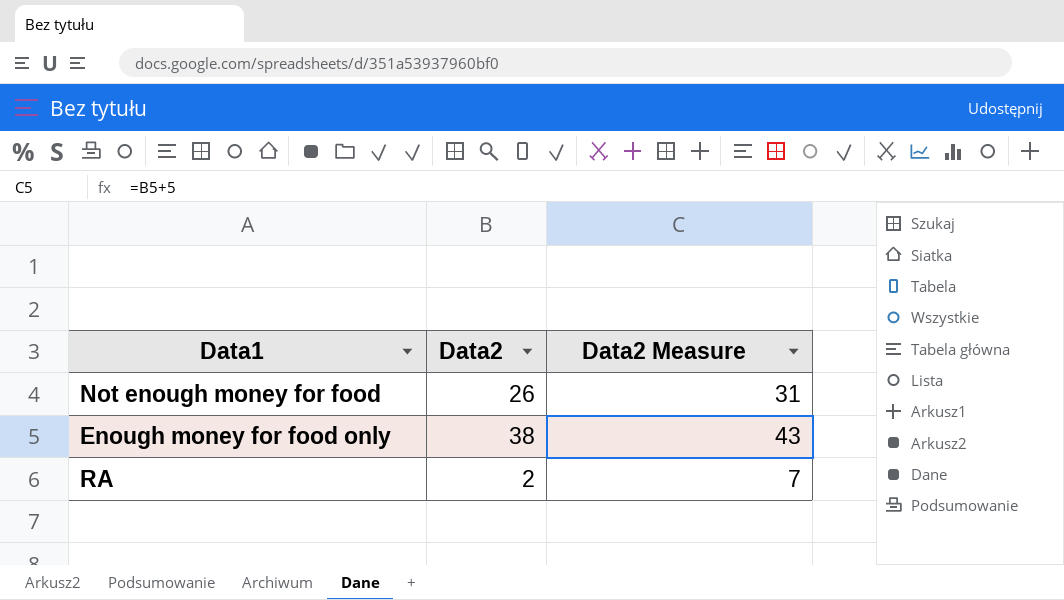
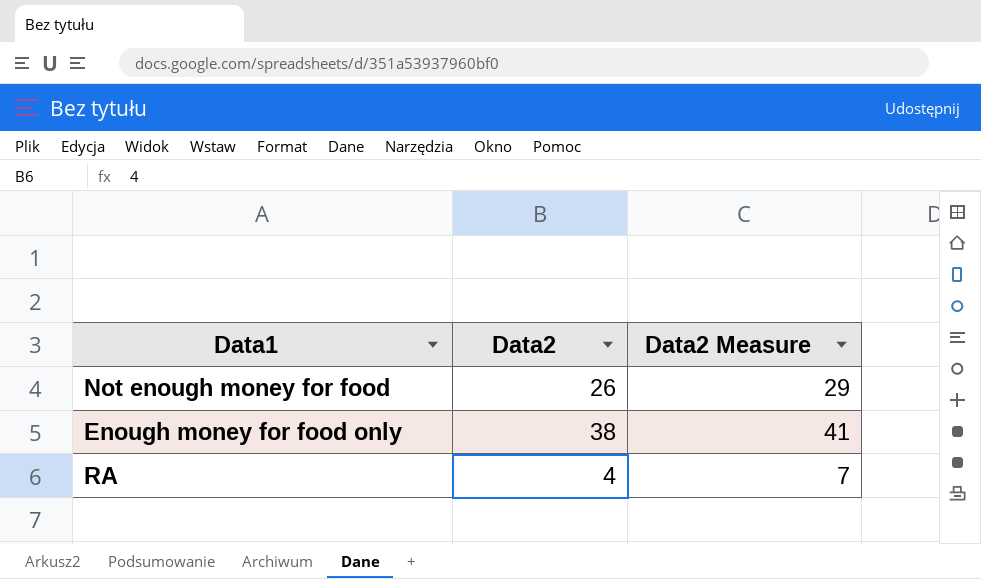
column Data2 Measure | formula: [Data2] + 5 -> [Data2] + 3
RA | Data2: 2 -> 4

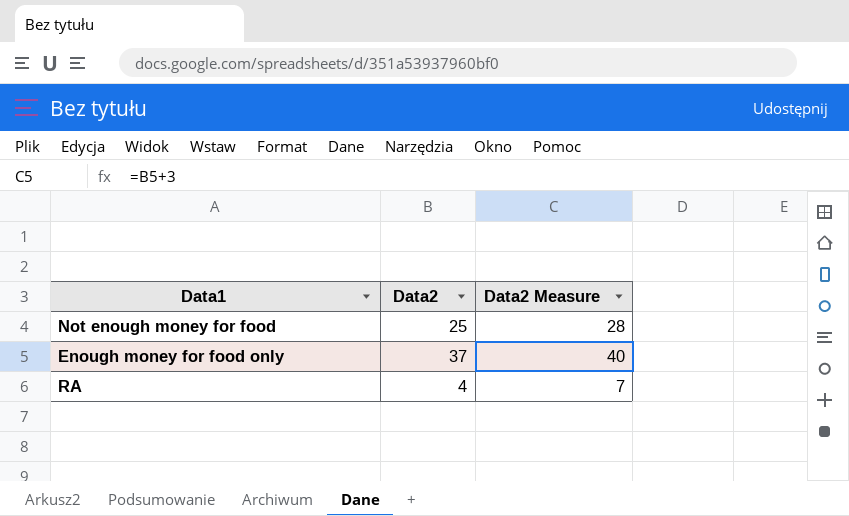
Not enough money for food | Data2: 26 -> 25
Not enough money for food | Data2 Measure: 29 -> 28
Enough money for food only | Data2: 38 -> 37
Enough money for food only | Data2 Measure: 41 -> 40

